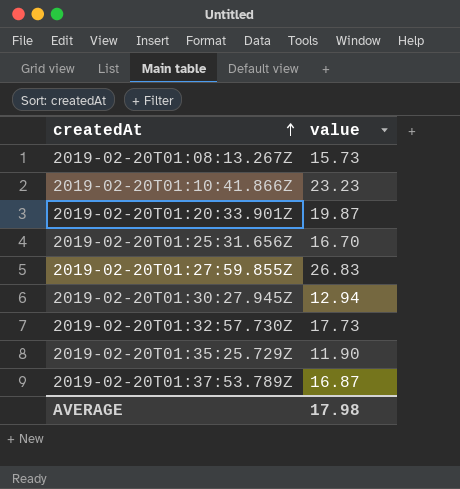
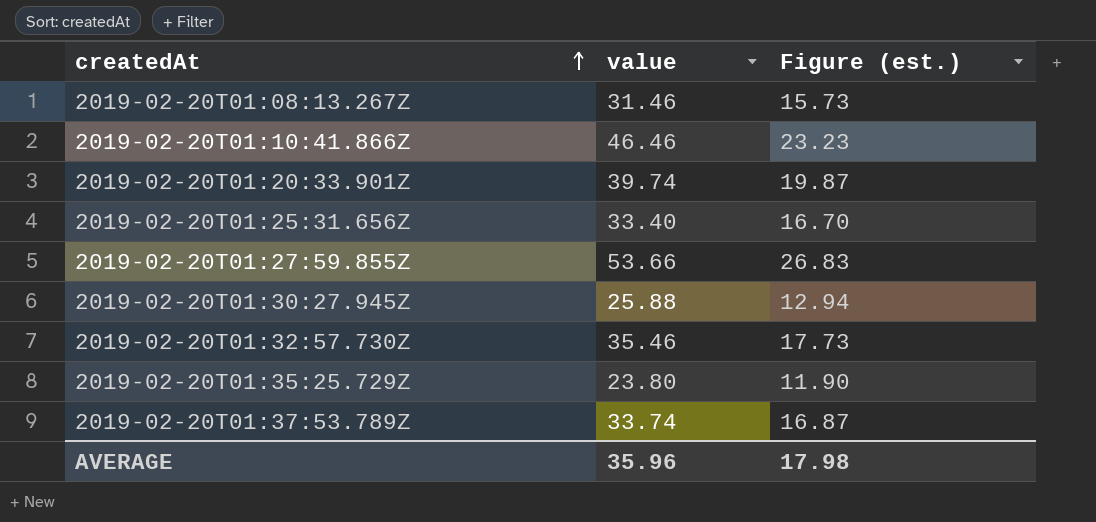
column Figure (est.) | formula: none -> [value] * 0.5
2019-02-20T01:08:13.267Z | value: 15.73 -> 31.46
2019-02-20T01:10:41.866Z | value: 23.23 -> 46.46
2019-02-20T01:20:33.901Z | value: 19.87 -> 39.74
2019-02-20T01:25:31.656Z | value: 16.70 -> 33.40
2019-02-20T01:27:59.855Z | value: 26.83 -> 53.66
2019-02-20T01:30:27.945Z | value: 12.94 -> 25.88
2019-02-20T01:32:57.730Z | value: 17.73 -> 35.46
2019-02-20T01:35:25.729Z | value: 11.90 -> 23.80
2019-02-20T01:37:53.789Z | value: 16.87 -> 33.74
AVERAGE | value: 17.98 -> 35.96

